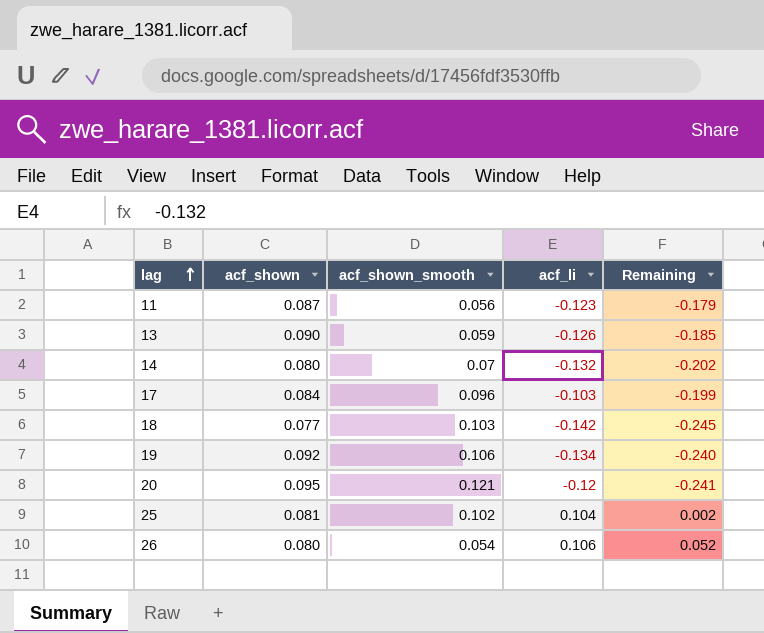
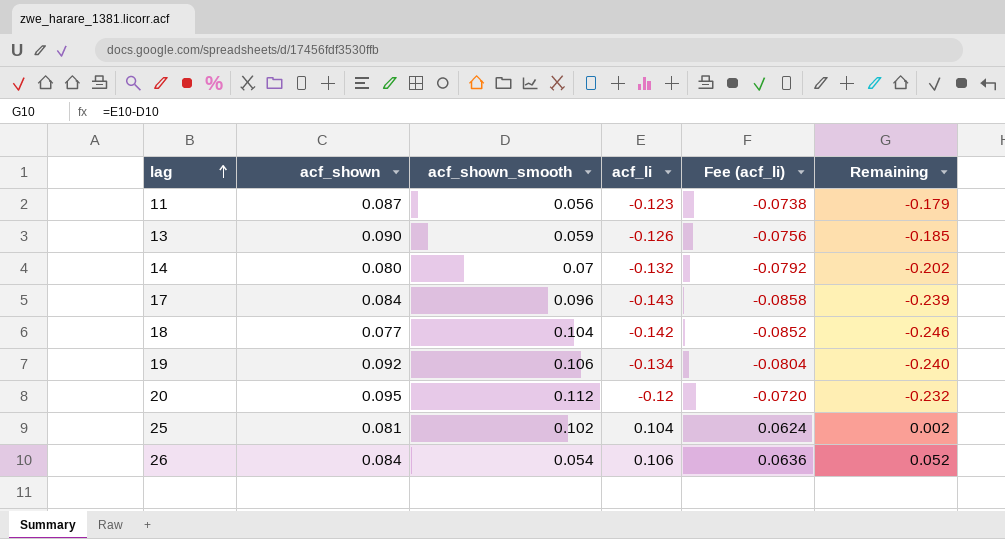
column Fee (acf_li) | formula: none -> [acf_li] * 0.6
17 | acf_li: -0.103 -> -0.143
17 | Remaining: -0.199 -> -0.239
18 | acf_shown_smooth: 0.103 -> 0.104
18 | Remaining: -0.245 -> -0.246
20 | acf_shown_smooth: 0.121 -> 0.112
20 | Remaining: -0.241 -> -0.232
26 | acf_shown: 0.080 -> 0.084

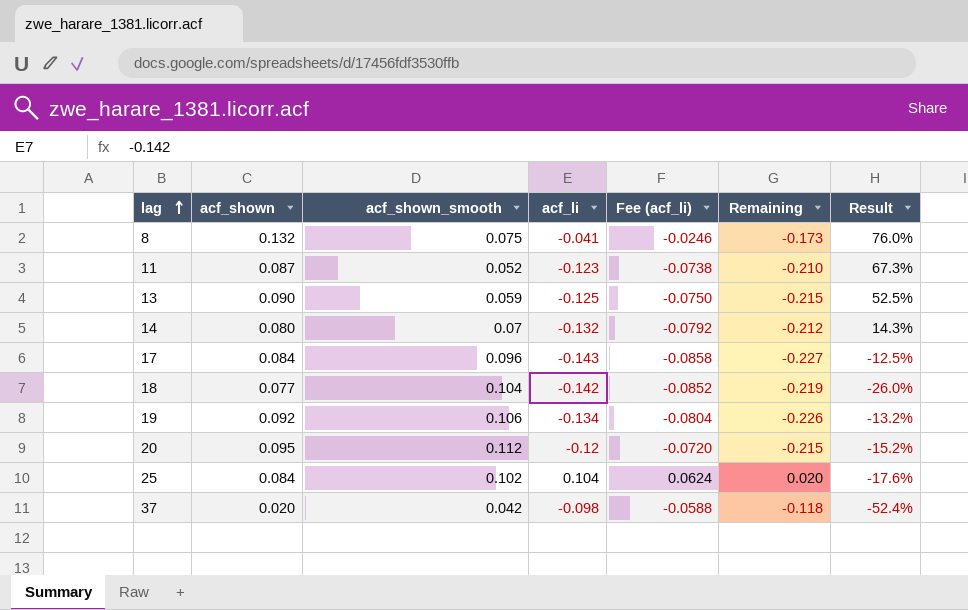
column Remaining | formula: [acf_li] - [acf_shown_smooth] -> [acf_li] - [acf_shown]
column Result | formula: none -> ([acf_shown] - [acf_shown_smooth]) / [acf_shown_smooth]
row 26: 0.084 | 0.054 | 0.106 | 0.0636 | 0.052 -> none
row 8: none -> 0.132 | 0.075 | -0.041 | -0.0246 | -0.173 | 76.0%
11 | acf_shown_smooth: 0.056 -> 0.052
13 | acf_li: -0.126 -> -0.125
13 | Fee (acf_li): -0.0756 -> -0.0750
25 | acf_shown: 0.081 -> 0.084
row 37: none -> 0.020 | 0.042 | -0.098 | -0.0588 | -0.118 | -52.4%

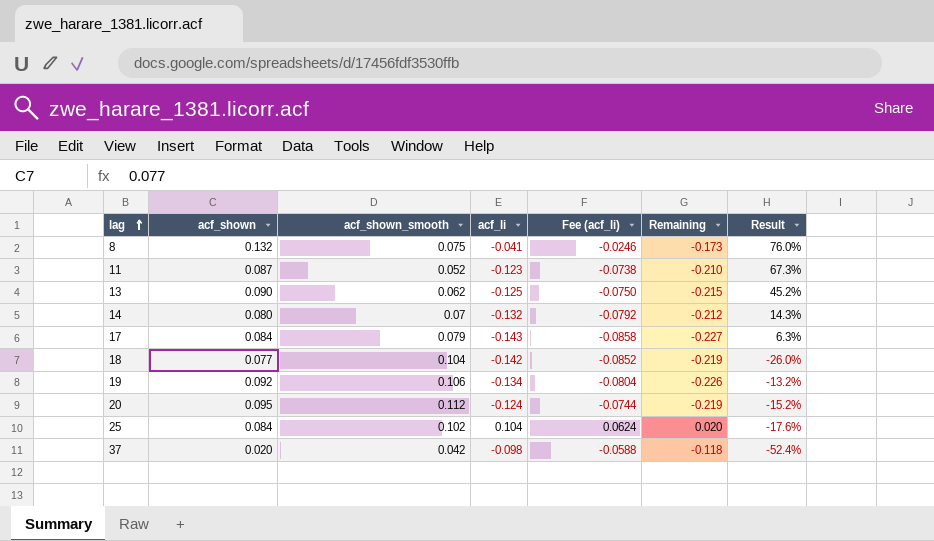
13 | acf_shown_smooth: 0.059 -> 0.062
13 | Result: 52.5% -> 45.2%
17 | acf_shown_smooth: 0.096 -> 0.079
17 | Result: -12.5% -> 6.3%
20 | acf_li: -0.12 -> -0.124
20 | Fee (acf_li): -0.0720 -> -0.0744
20 | Remaining: -0.215 -> -0.219

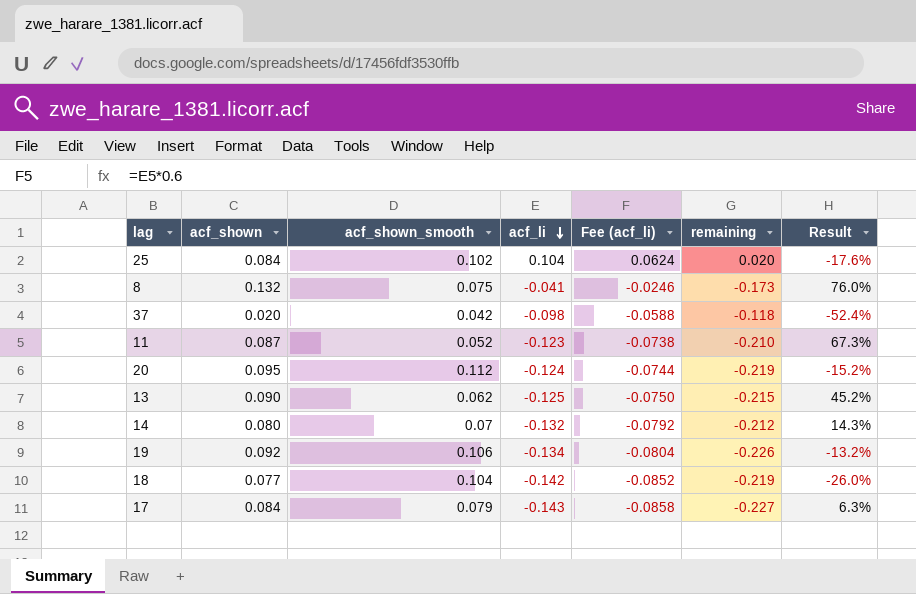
row order: lag ascending -> acf_li descending
column name: Remaining -> remaining

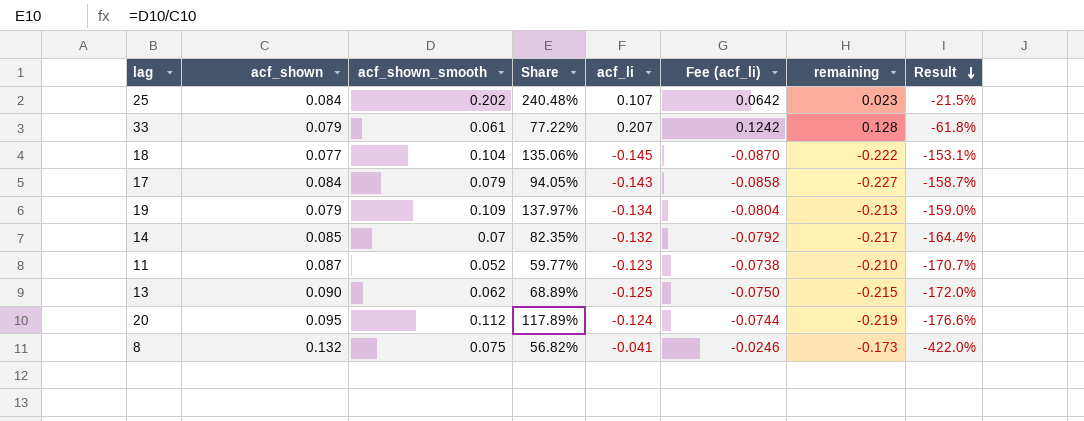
row order: acf_li descending -> Result descending
column Share | formula: none -> [acf_shown_smooth] / [acf_shown]
column Result | formula: ([acf_shown] - [acf_shown_smooth]) / [acf_shown_smooth] -> ([acf_shown] - [acf_li]) / [acf_li]
row 37: 0.020 | 0.042 | -0.098 | -0.0588 | -0.118 | -52.4% -> none
25 | acf_shown_smooth: 0.102 -> 0.202
25 | acf_li: 0.104 -> 0.107
25 | Fee (acf_li): 0.0624 -> 0.0642
25 | remaining: 0.020 -> 0.023
row 33: none -> 0.079 | 0.061 | 77.22% | 0.207 | 0.1242 | 0.128 | -61.8%
18 | acf_li: -0.142 -> -0.145
18 | Fee (acf_li): -0.0852 -> -0.0870
18 | remaining: -0.219 -> -0.222
19 | acf_shown: 0.092 -> 0.079
19 | acf_shown_smooth: 0.106 -> 0.109
19 | remaining: -0.226 -> -0.213
14 | acf_shown: 0.080 -> 0.085
14 | remaining: -0.212 -> -0.217

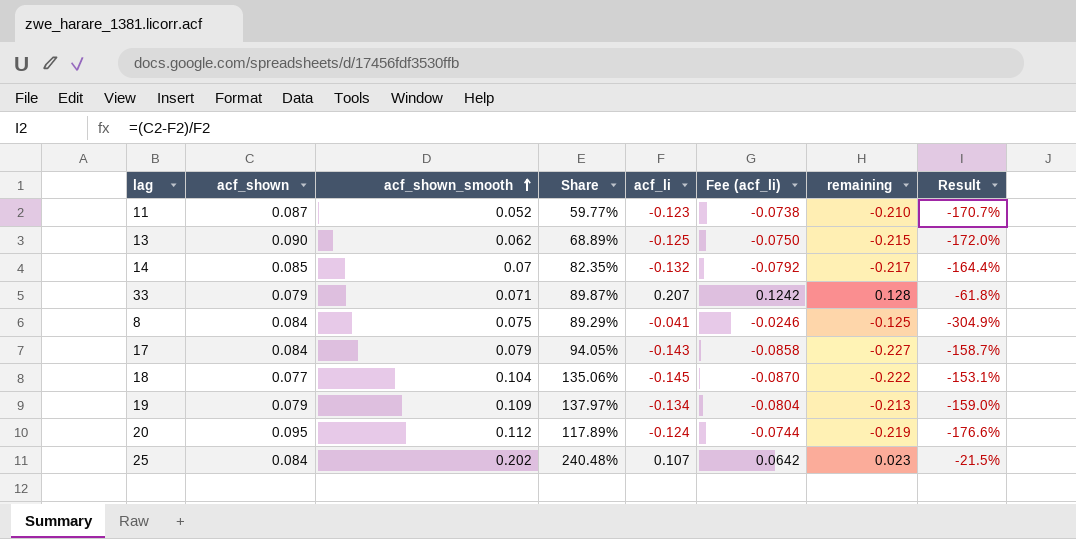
row order: Result descending -> acf_shown_smooth ascending
33 | acf_shown_smooth: 0.061 -> 0.071
33 | Share: 77.22% -> 89.87%
8 | acf_shown: 0.132 -> 0.084
8 | Share: 56.82% -> 89.29%
8 | remaining: -0.173 -> -0.125
8 | Result: -422.0% -> -304.9%

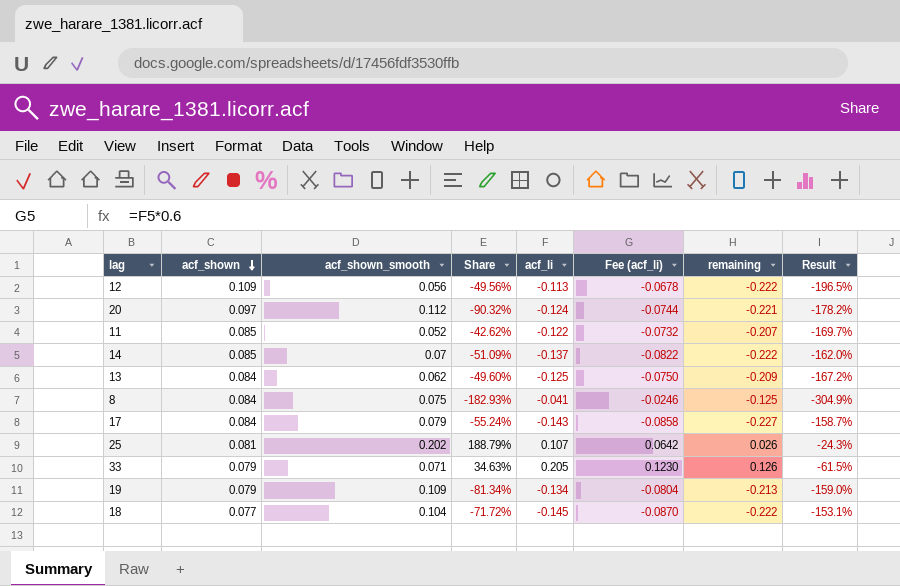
row order: acf_shown_smooth ascending -> acf_shown descending
column Share | formula: [acf_shown_smooth] / [acf_shown] -> [acf_shown_smooth] / [acf_li]
row 12: none -> 0.109 | 0.056 | -49.56% | -0.113 | -0.0678 | -0.222 | -196.5%
20 | acf_shown: 0.095 -> 0.097
20 | remaining: -0.219 -> -0.221
20 | Result: -176.6% -> -178.2%
11 | acf_shown: 0.087 -> 0.085
11 | acf_li: -0.123 -> -0.122
11 | Fee (acf_li): -0.0738 -> -0.0732
11 | remaining: -0.210 -> -0.207
11 | Result: -170.7% -> -169.7%
14 | acf_li: -0.132 -> -0.137
14 | Fee (acf_li): -0.0792 -> -0.0822
14 | remaining: -0.217 -> -0.222
14 | Result: -164.4% -> -162.0%
13 | acf_shown: 0.090 -> 0.084
13 | remaining: -0.215 -> -0.209
13 | Result: -172.0% -> -167.2%
25 | acf_shown: 0.084 -> 0.081
25 | remaining: 0.023 -> 0.026
25 | Result: -21.5% -> -24.3%
33 | acf_li: 0.207 -> 0.205
33 | Fee (acf_li): 0.1242 -> 0.1230
33 | remaining: 0.128 -> 0.126
33 | Result: -61.8% -> -61.5%

